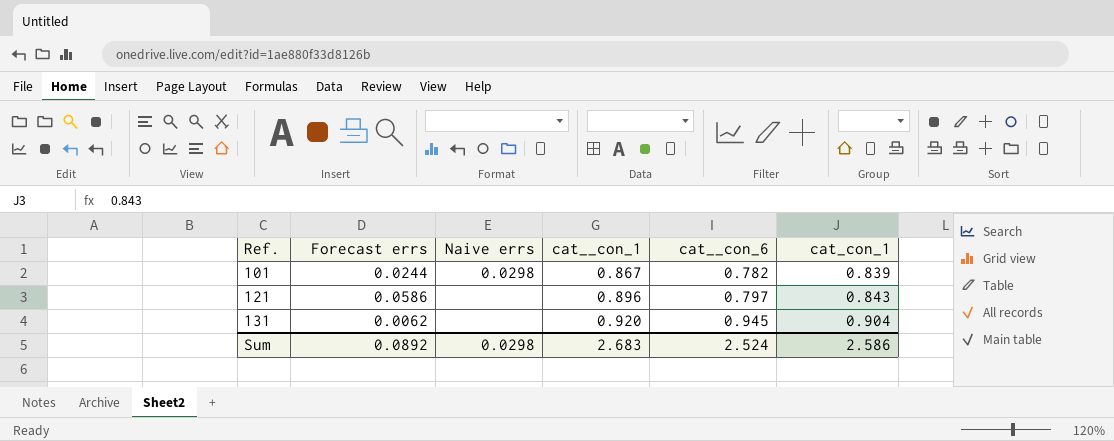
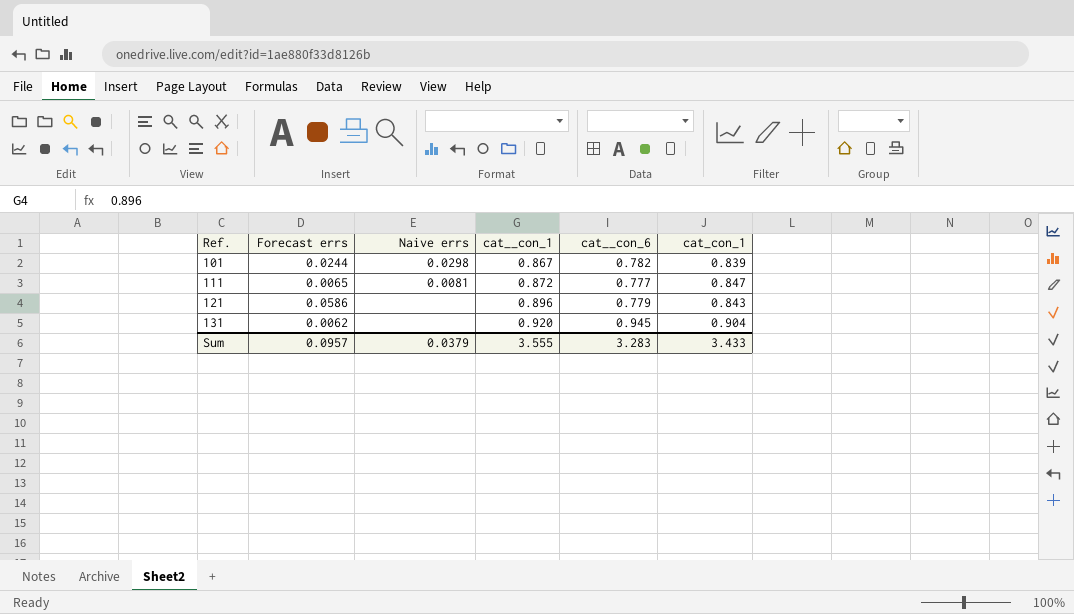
row 111: none -> 0.0065 | 0.0081 | 0.872 | 0.777 | 0.847
121 | cat__con_6: 0.797 -> 0.779
Sum | Forecast errs: 0.0892 -> 0.0957
Sum | Naive errs: 0.0298 -> 0.0379
Sum | cat__con_1: 2.683 -> 3.555
Sum | cat__con_6: 2.524 -> 3.283
Sum | cat_con_1: 2.586 -> 3.433

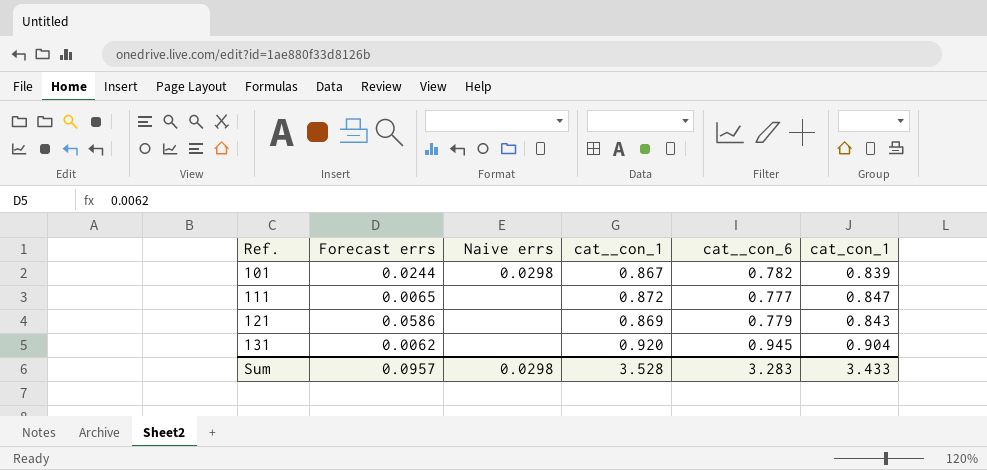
111 | Naive errs: 0.0081 -> none
121 | cat__con_1: 0.896 -> 0.869
Sum | Naive errs: 0.0379 -> 0.0298
Sum | cat__con_1: 3.555 -> 3.528

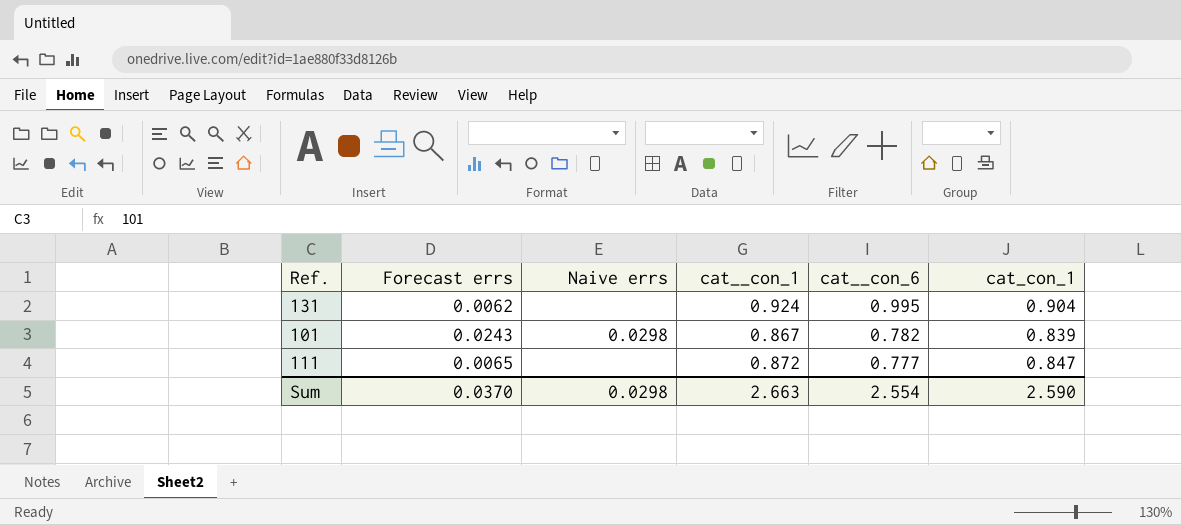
row order: Ref. ascending -> cat__con_6 descending
row 121: 0.0586 | none | 0.869 | 0.779 | 0.843 -> none
131 | cat__con_1: 0.920 -> 0.924
131 | cat__con_6: 0.945 -> 0.995
101 | Forecast errs: 0.0244 -> 0.0243
Sum | Forecast errs: 0.0957 -> 0.0370
Sum | cat__con_1: 3.528 -> 2.663
Sum | cat__con_6: 3.283 -> 2.554
Sum | cat_con_1: 3.433 -> 2.590

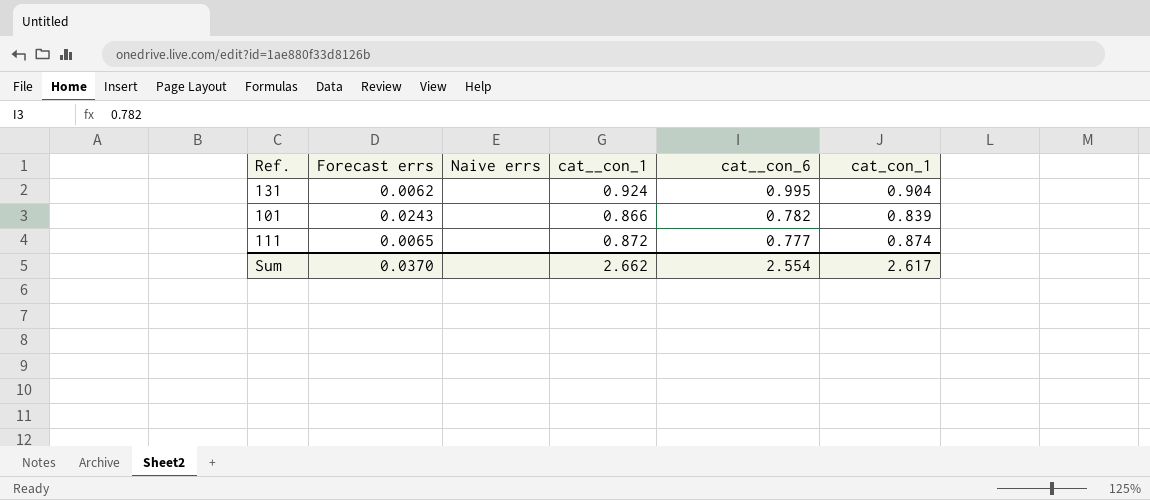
101 | Naive errs: 0.0298 -> none
101 | cat__con_1: 0.867 -> 0.866
111 | cat_con_1: 0.847 -> 0.874
Sum | Naive errs: 0.0298 -> none
Sum | cat__con_1: 2.663 -> 2.662
Sum | cat_con_1: 2.590 -> 2.617

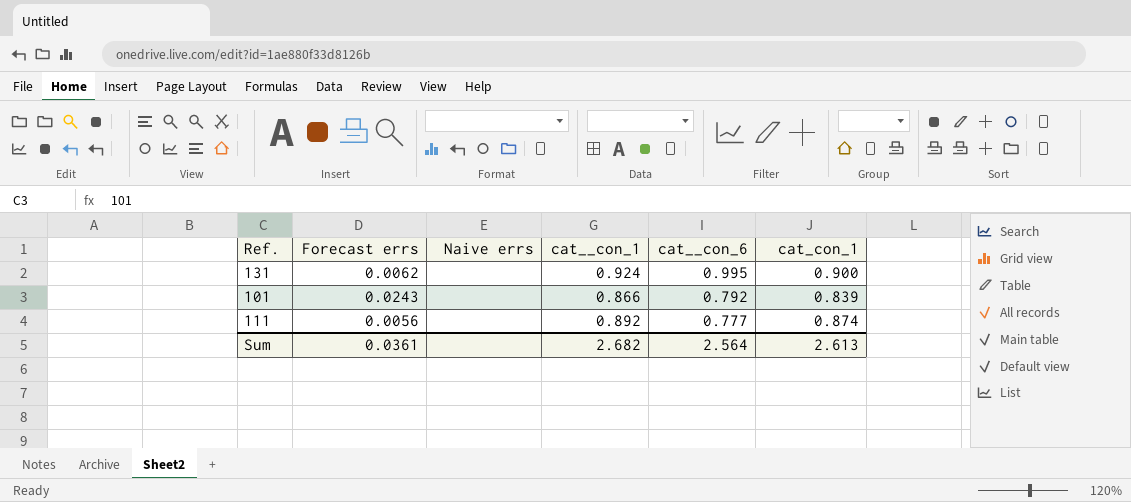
131 | cat_con_1: 0.904 -> 0.900
101 | cat__con_6: 0.782 -> 0.792
111 | Forecast errs: 0.0065 -> 0.0056
111 | cat__con_1: 0.872 -> 0.892
Sum | Forecast errs: 0.0370 -> 0.0361
Sum | cat__con_1: 2.662 -> 2.682
Sum | cat__con_6: 2.554 -> 2.564
Sum | cat_con_1: 2.617 -> 2.613

